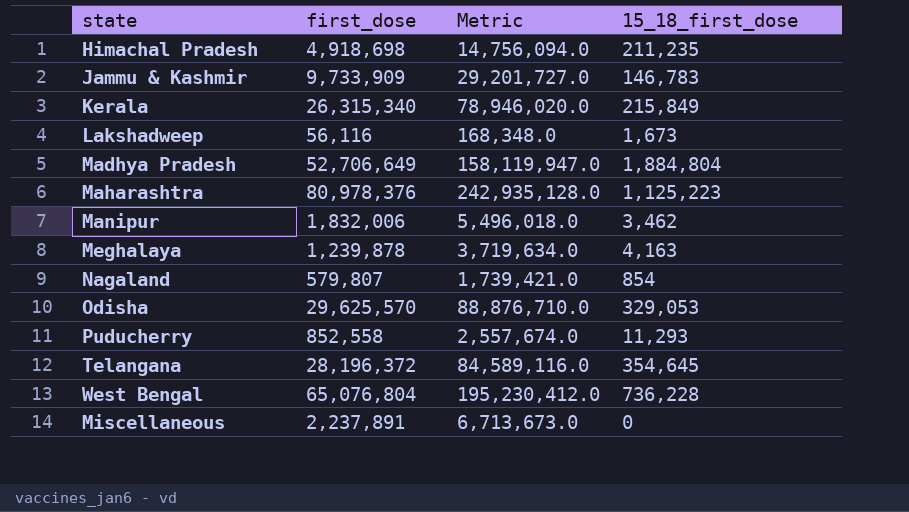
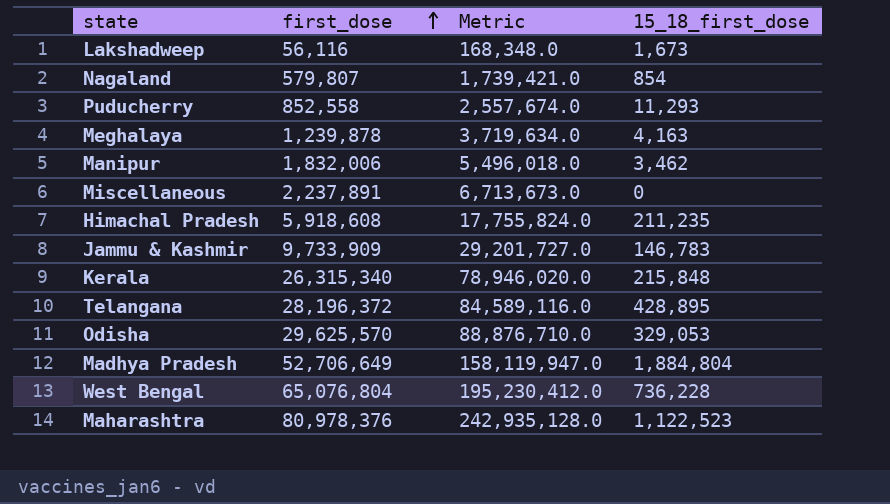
row order: none -> first_dose ascending
Himachal Pradesh | first_dose: 4,918,698 -> 5,918,608
Himachal Pradesh | Metric: 14,756,094.0 -> 17,755,824.0
Kerala | 15_18_first_dose: 215,849 -> 215,848
Telangana | 15_18_first_dose: 354,645 -> 428,895
Maharashtra | 15_18_first_dose: 1,125,223 -> 1,122,523

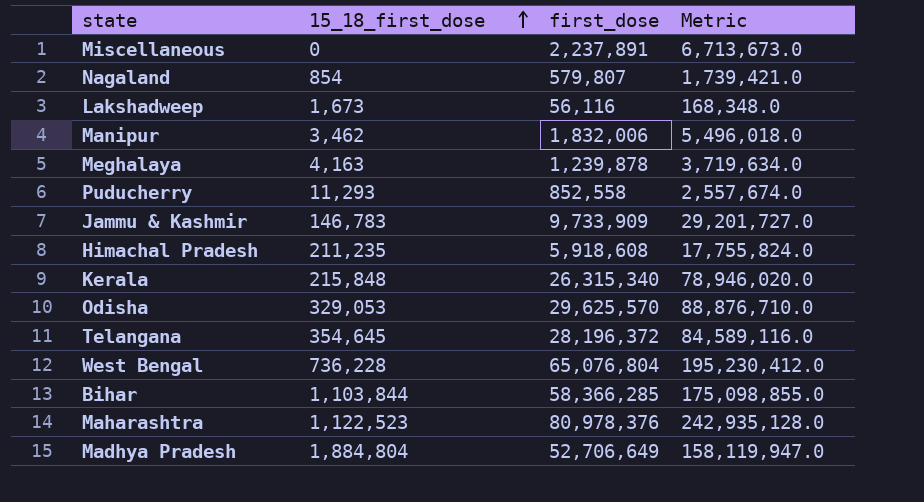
row order: first_dose ascending -> 15_18_first_dose ascending
column 15_18_first_dose | position: 4 -> 2
Telangana | 15_18_first_dose: 428,895 -> 354,645
row Bihar: none -> 1,103,844 | 58,366,285 | 175,098,855.0

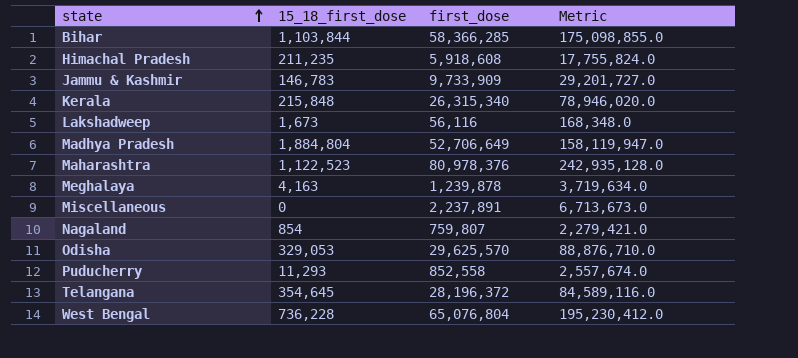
row order: 15_18_first_dose ascending -> state ascending
row Manipur: 3,462 | 1,832,006 | 5,496,018.0 -> none
Nagaland | first_dose: 579,807 -> 759,807
Nagaland | Metric: 1,739,421.0 -> 2,279,421.0

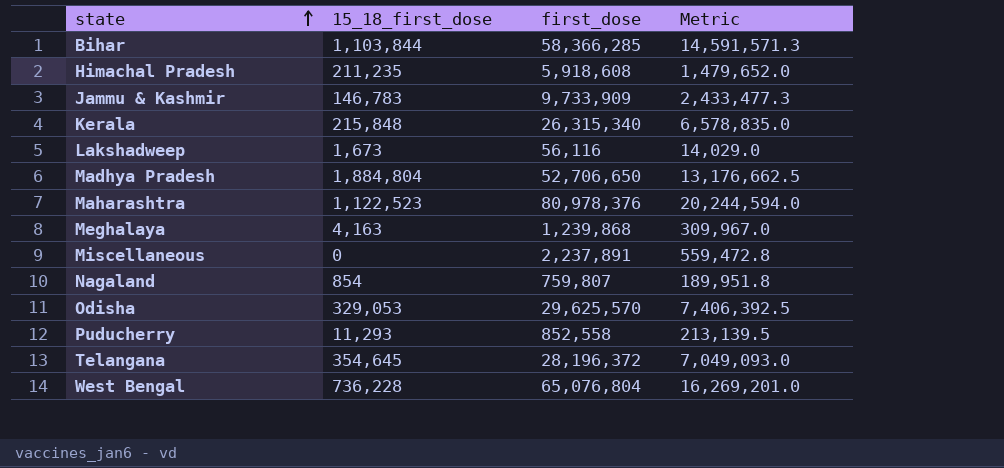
column Metric | formula: [first_dose] * 3 -> [first_dose] * 0.25
Madhya Pradesh | first_dose: 52,706,649 -> 52,706,650
Meghalaya | first_dose: 1,239,878 -> 1,239,868

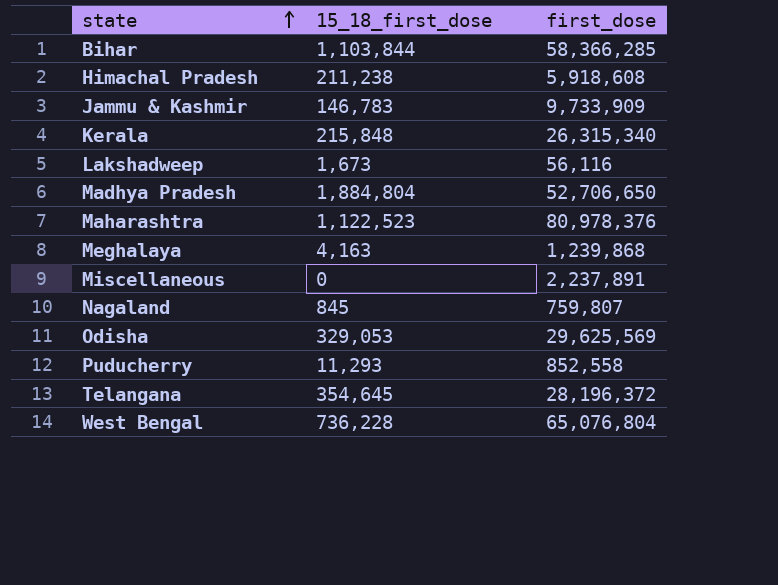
column Metric | formula: [first_dose] * 0.25 -> none
Himachal Pradesh | 15_18_first_dose: 211,235 -> 211,238
Nagaland | 15_18_first_dose: 854 -> 845
Odisha | first_dose: 29,625,570 -> 29,625,569

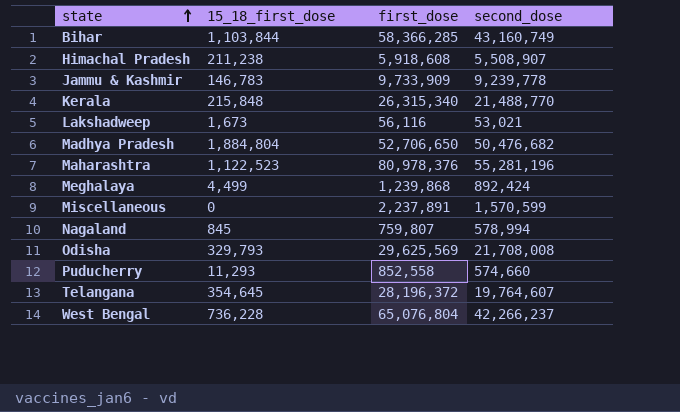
column second_dose | position: none -> 4
Meghalaya | 15_18_first_dose: 4,163 -> 4,499
Odisha | 15_18_first_dose: 329,053 -> 329,793

